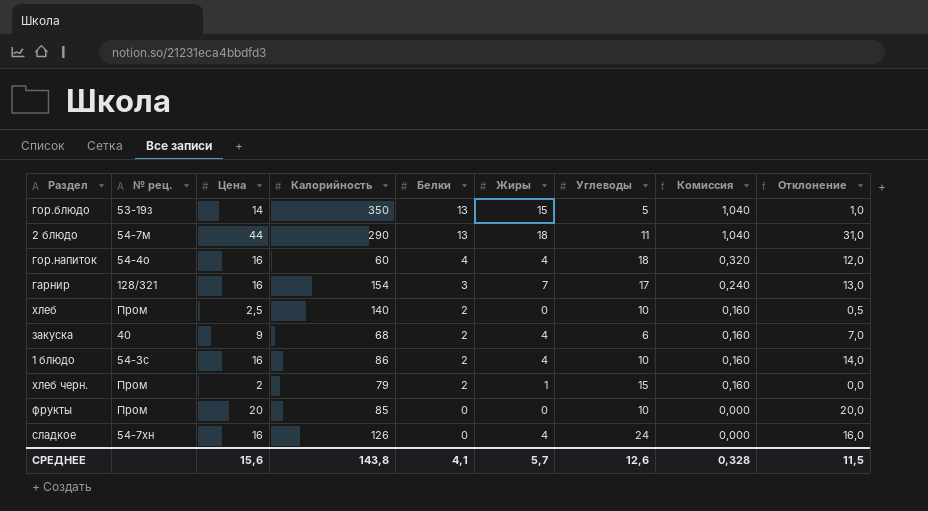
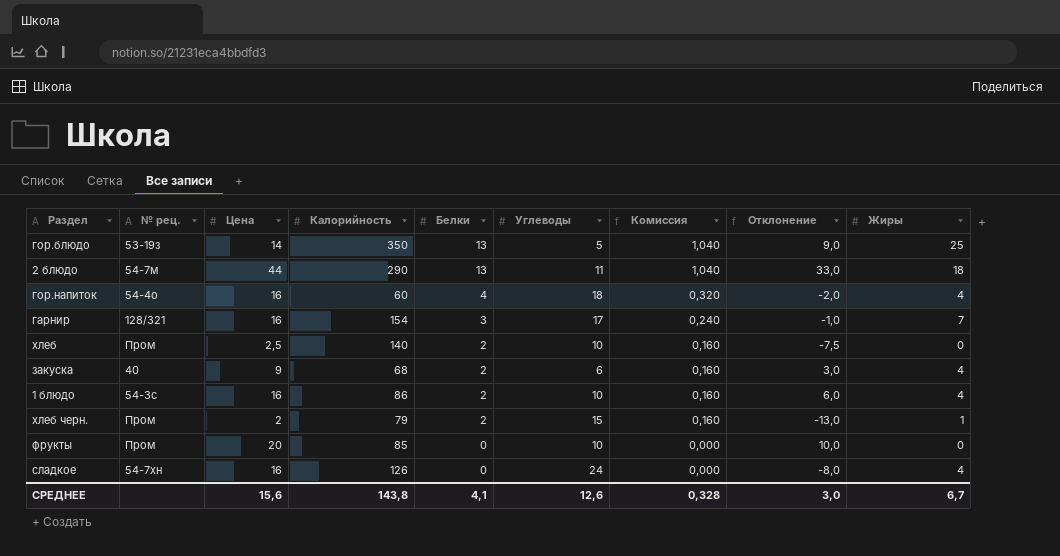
column Отклонение | formula: [Цена] - [Белки] -> [Цена] - [Углеводы]
column Жиры | position: 6 -> 9
гор.блюдо | Жиры: 15 -> 25
СРЕДНЕЕ | Отклонение: 11,5 -> 3,0
СРЕДНЕЕ | Жиры: 5,7 -> 6,7

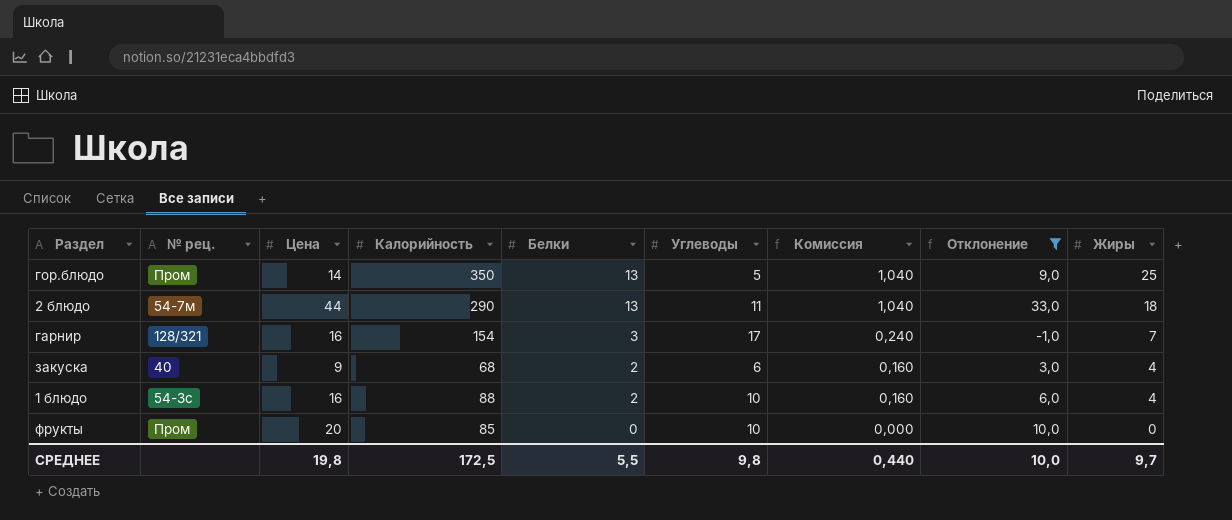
filter: none -> Отклонение >= -1,0
гор.блюдо | № рец.: 53-19з -> Пром
1 блюдо | Калорийность: 86 -> 88
СРЕДНЕЕ | Цена: 15,6 -> 19,8
СРЕДНЕЕ | Калорийность: 143,8 -> 172,5
СРЕДНЕЕ | Белки: 4,1 -> 5,5
СРЕДНЕЕ | Углеводы: 12,6 -> 9,8
СРЕДНЕЕ | Комиссия: 0,328 -> 0,440
СРЕДНЕЕ | Отклонение: 3,0 -> 10,0
СРЕДНЕЕ | Жиры: 6,7 -> 9,7

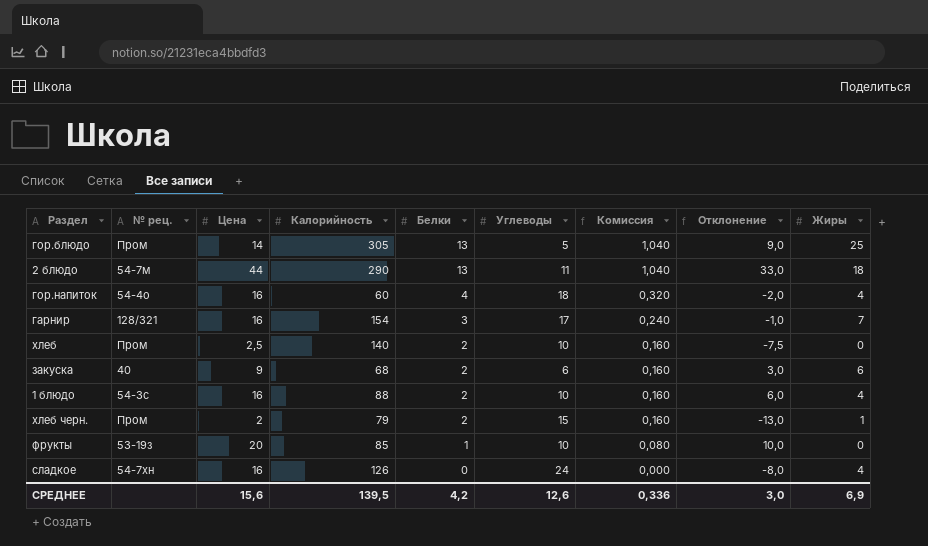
filter: Отклонение >= -1,0 -> none
гор.блюдо | Калорийность: 350 -> 305
закуска | Жиры: 4 -> 6
фрукты | № рец.: Пром -> 53-19з
фрукты | Белки: 0 -> 1
фрукты | Комиссия: 0,000 -> 0,080
СРЕДНЕЕ | Цена: 19,8 -> 15,6
СРЕДНЕЕ | Калорийность: 172,5 -> 139,5
СРЕДНЕЕ | Белки: 5,5 -> 4,2
СРЕДНЕЕ | Углеводы: 9,8 -> 12,6
СРЕДНЕЕ | Комиссия: 0,440 -> 0,336
СРЕДНЕЕ | Отклонение: 10,0 -> 3,0
СРЕДНЕЕ | Жиры: 9,7 -> 6,9

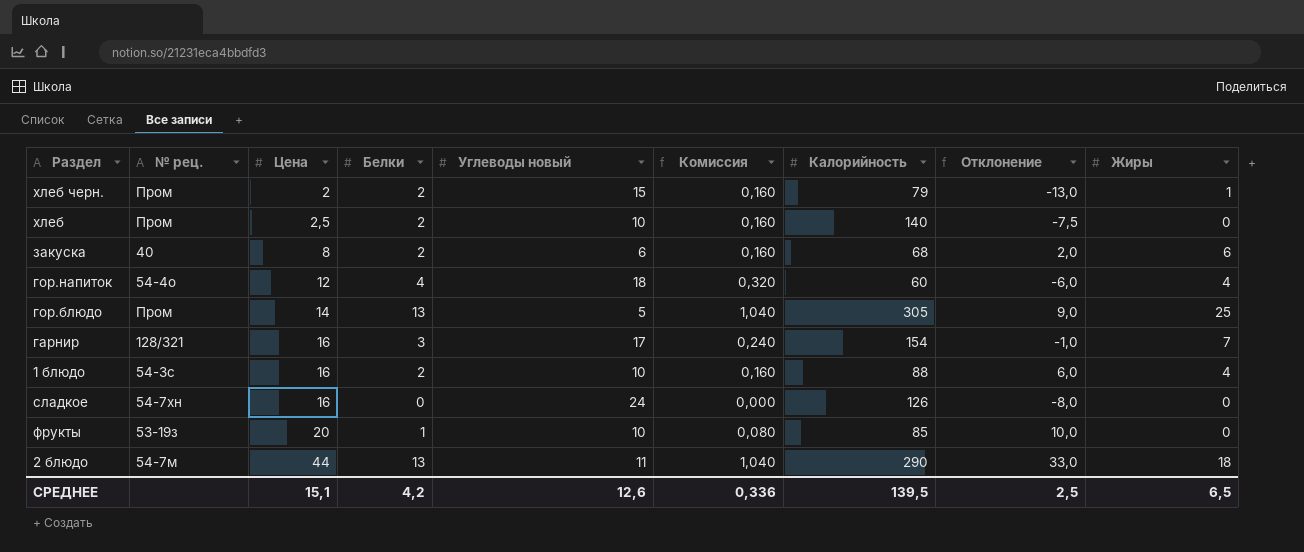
row order: Белки descending -> Цена ascending
column name: Углеводы -> Углеводы новый
column Калорийность | position: 4 -> 7
закуска | Цена: 9 -> 8
закуска | Отклонение: 3,0 -> 2,0
гор.напиток | Цена: 16 -> 12
гор.напиток | Отклонение: -2,0 -> -6,0
сладкое | Жиры: 4 -> 0
СРЕДНЕЕ | Цена: 15,6 -> 15,1
СРЕДНЕЕ | Отклонение: 3,0 -> 2,5
СРЕДНЕЕ | Жиры: 6,9 -> 6,5

